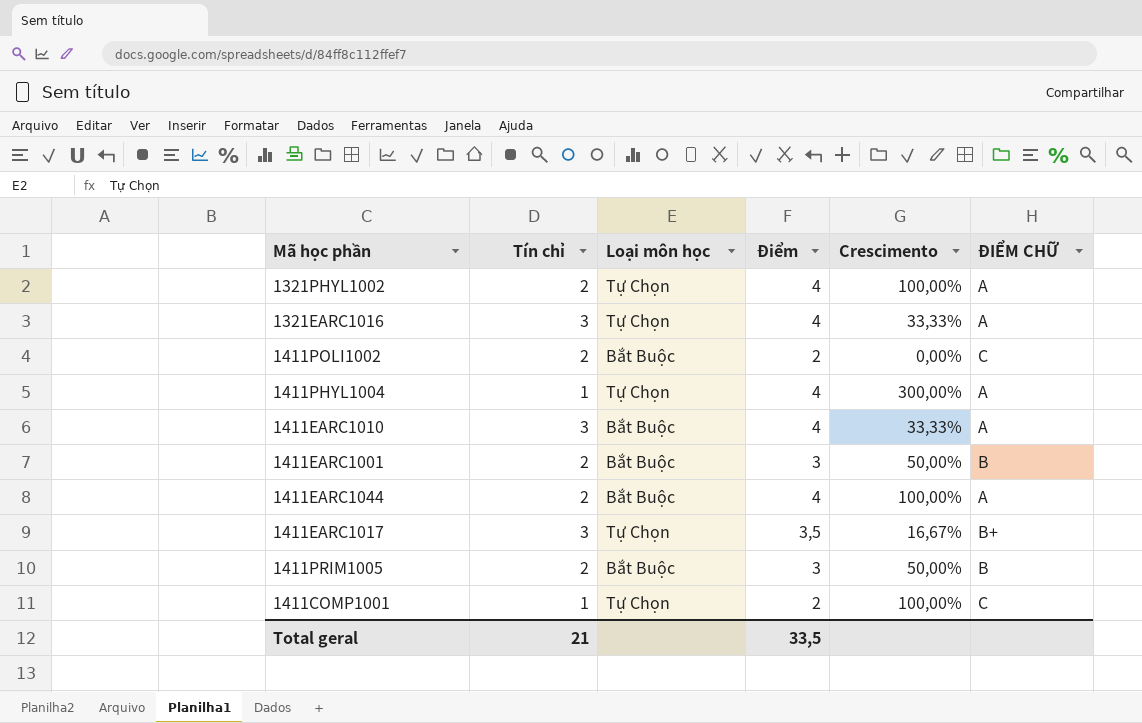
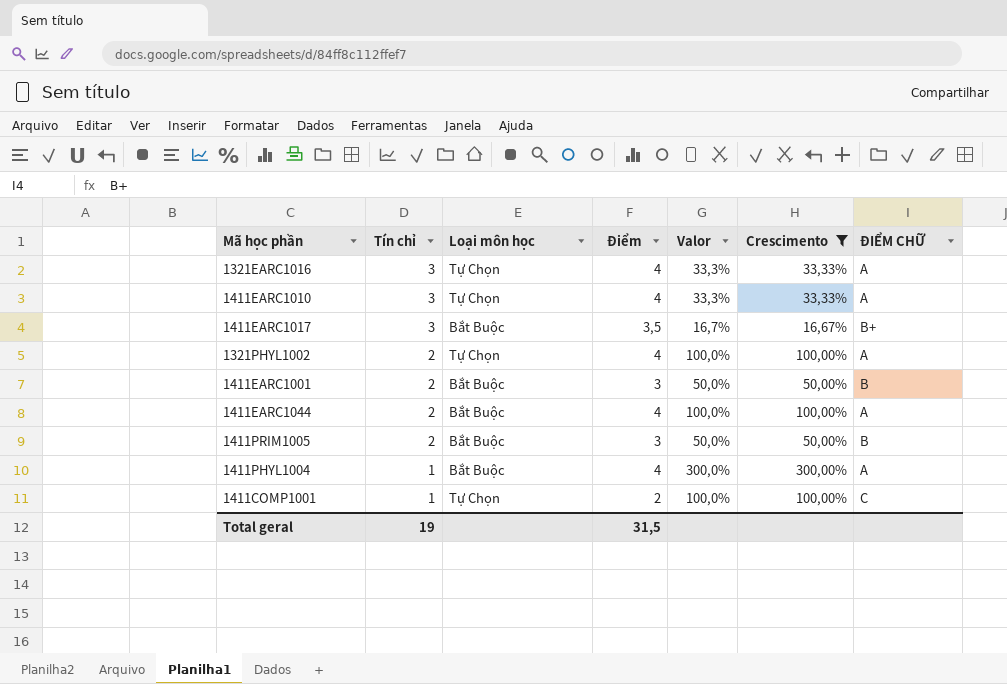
filter: none -> Crescimento != 0,00%
row order: none -> Tín chỉ descending
column Valor | formula: none -> ([Điểm] - [Tín chỉ]) / [Tín chỉ]
1411EARC1010 | Loại môn học: Bắt Buộc -> Tự Chọn
1411EARC1017 | Loại môn học: Tự Chọn -> Bắt Buộc
1411PHYL1004 | Loại môn học: Tự Chọn -> Bắt Buộc
Total geral | Tín chỉ: 21 -> 19
Total geral | Điểm: 33,5 -> 31,5

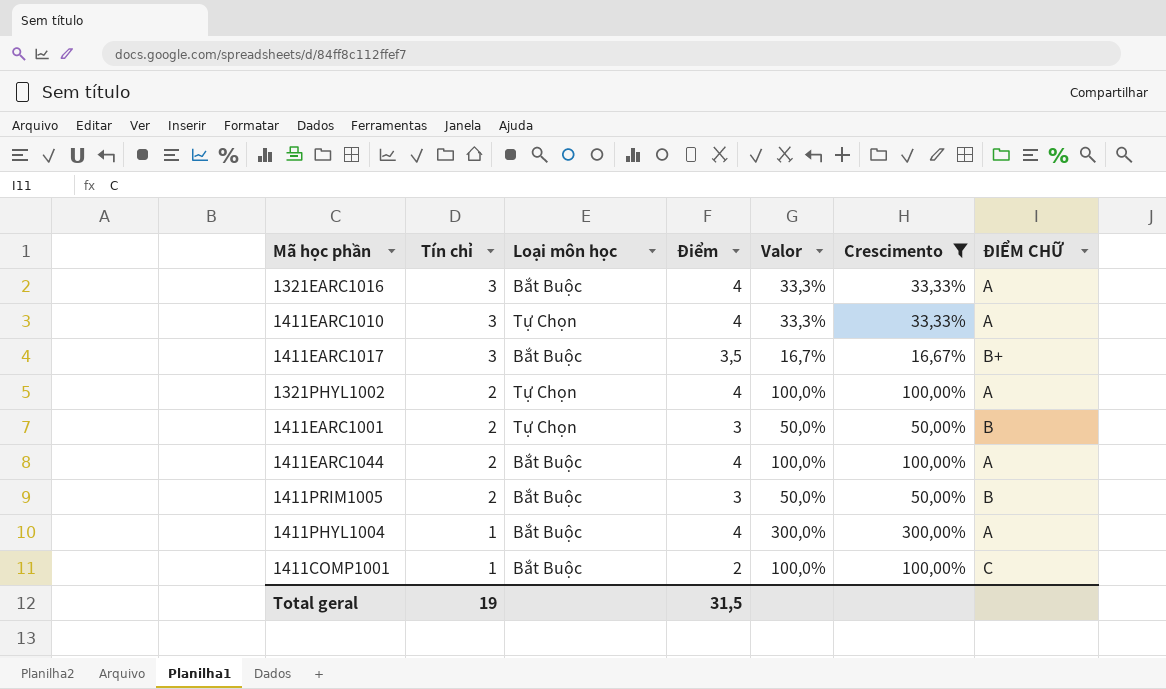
1321EARC1016 | Loại môn học: Tự Chọn -> Bắt Buộc
1411EARC1001 | Loại môn học: Bắt Buộc -> Tự Chọn
1411COMP1001 | Loại môn học: Tự Chọn -> Bắt Buộc

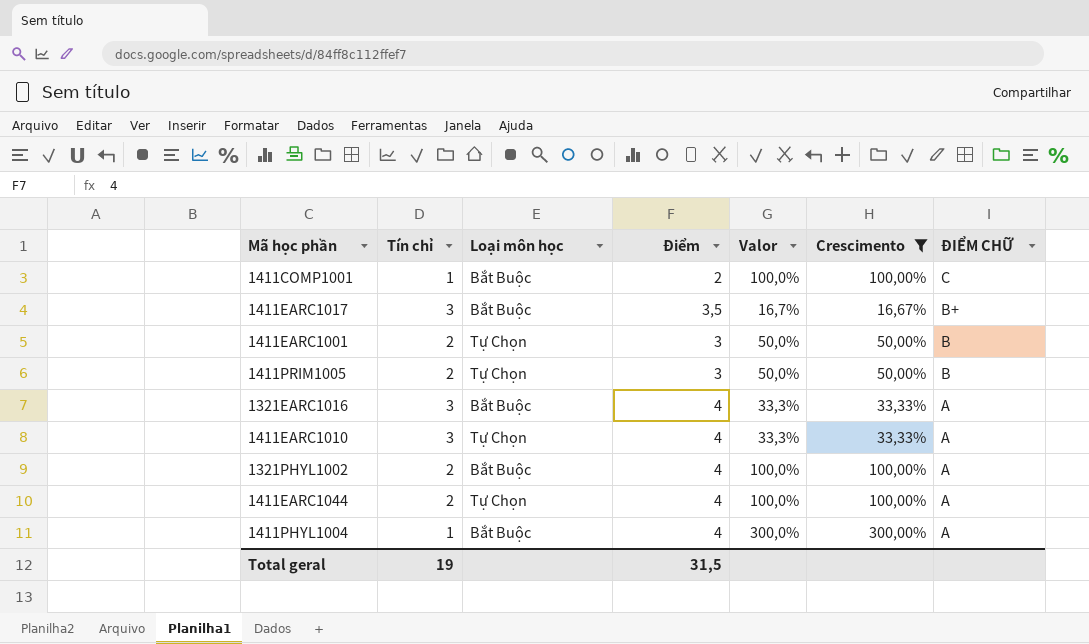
row order: Tín chỉ descending -> ĐIỂM CHỮ descending
1411PRIM1005 | Loại môn học: Bắt Buộc -> Tự Chọn
1321PHYL1002 | Loại môn học: Tự Chọn -> Bắt Buộc
1411EARC1044 | Loại môn học: Bắt Buộc -> Tự Chọn

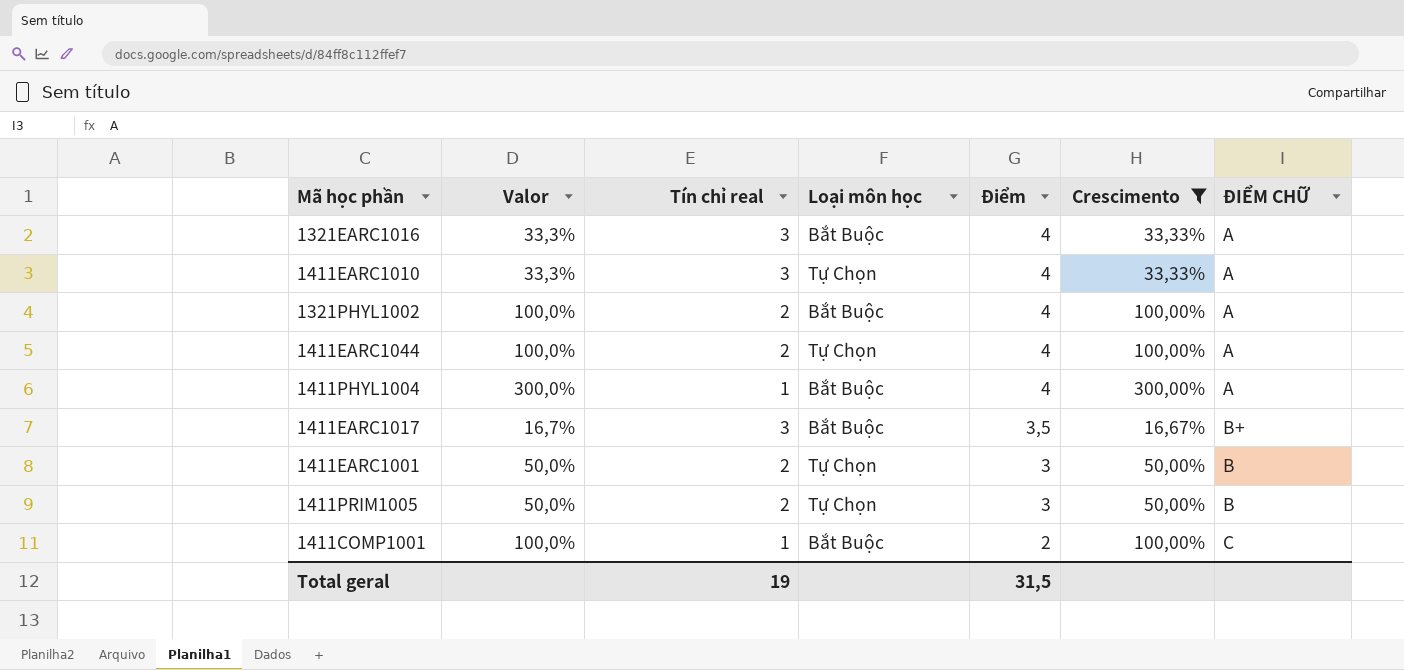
row order: ĐIỂM CHỮ descending -> Điểm descending
column Valor | position: 5 -> 2
column name: Tín chỉ -> Tín chỉ real

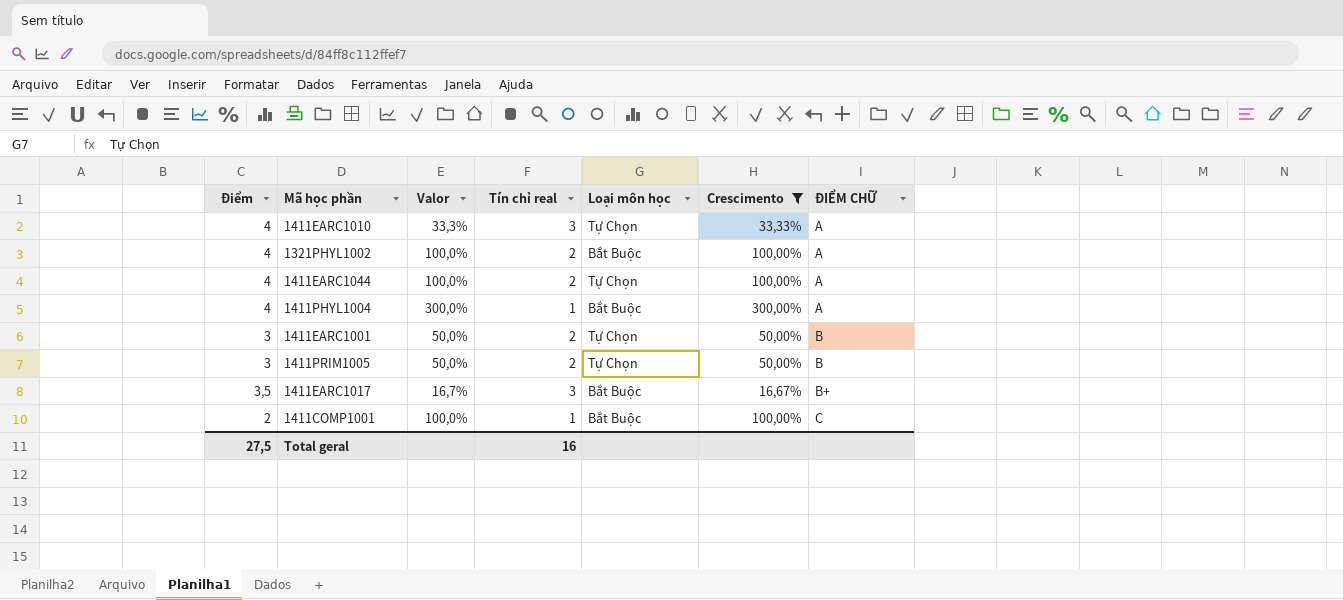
row order: Điểm descending -> ĐIỂM CHỮ ascending
column Điểm | position: 5 -> 1
row 1321EARC1016: 33,3% | 3 | Bắt Buộc | 4 | 33,33% | A -> none
Total geral | Điểm: 31,5 -> 27,5
Total geral | Tín chỉ real: 19 -> 16

